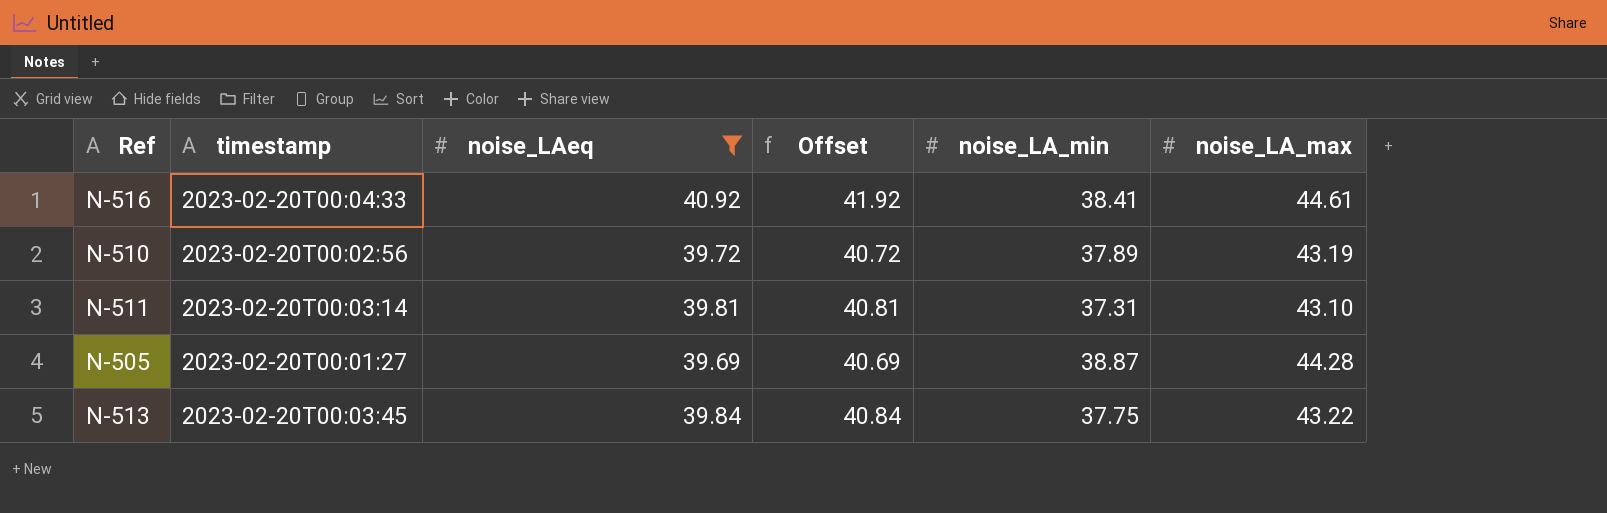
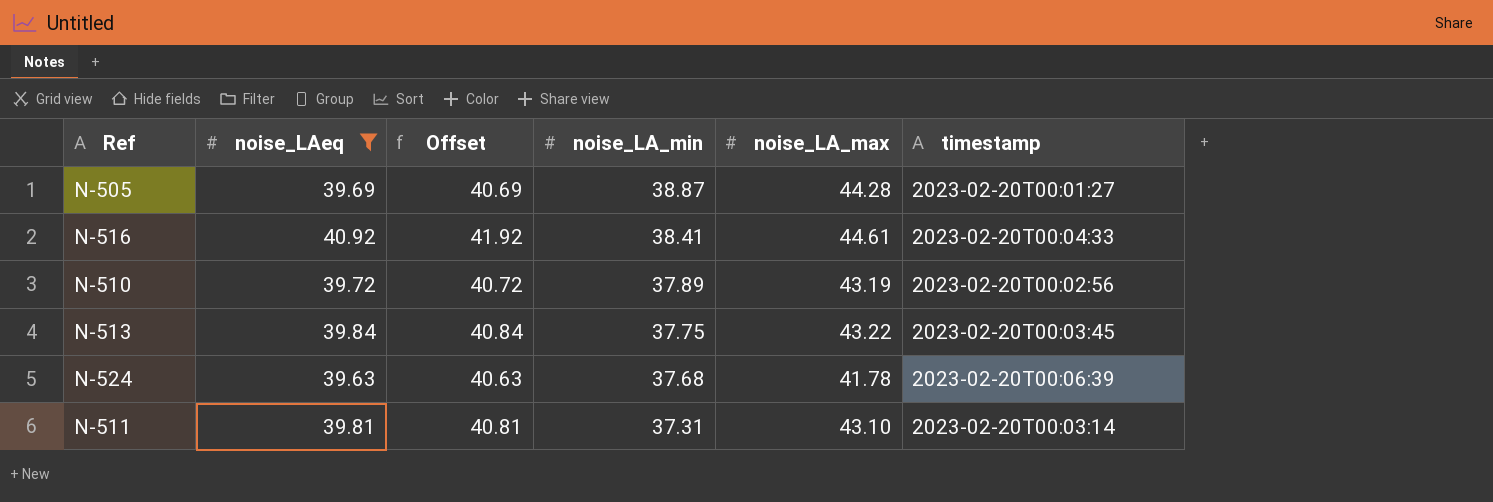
row order: none -> noise_LA_min descending
column timestamp | position: 2 -> 6
row N-524: none -> 39.63 | 40.63 | 37.68 | 41.78 | 2023-02-20T00:06:39

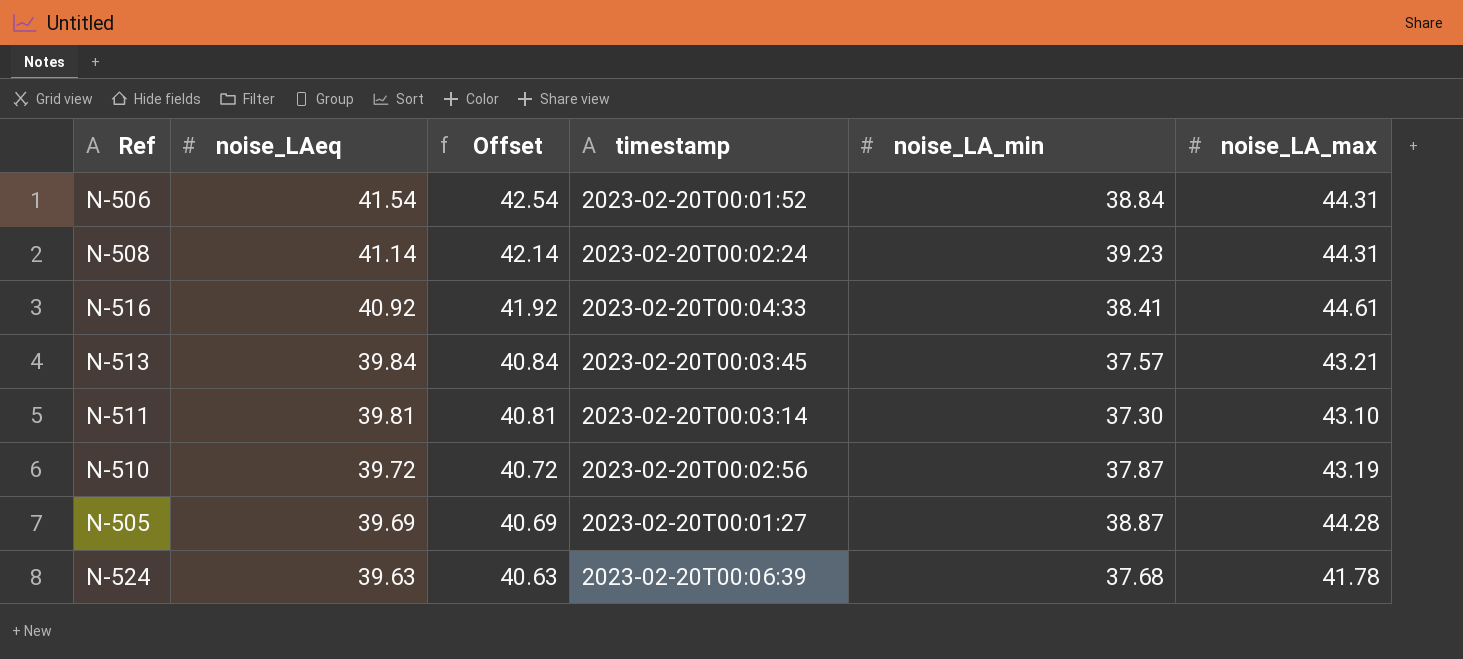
filter: noise_LAeq <= 40.92 -> none
row order: noise_LA_min descending -> noise_LAeq descending
column timestamp | position: 6 -> 4
N-513 | noise_LA_min: 37.75 -> 37.57
N-513 | noise_LA_max: 43.22 -> 43.21
N-511 | noise_LA_min: 37.31 -> 37.30
N-510 | noise_LA_min: 37.89 -> 37.87

